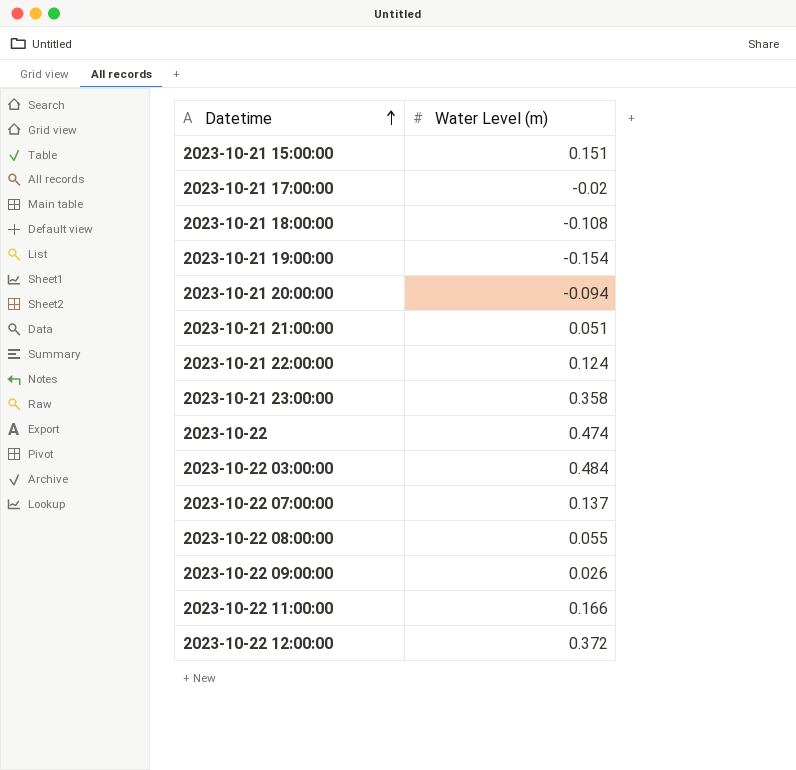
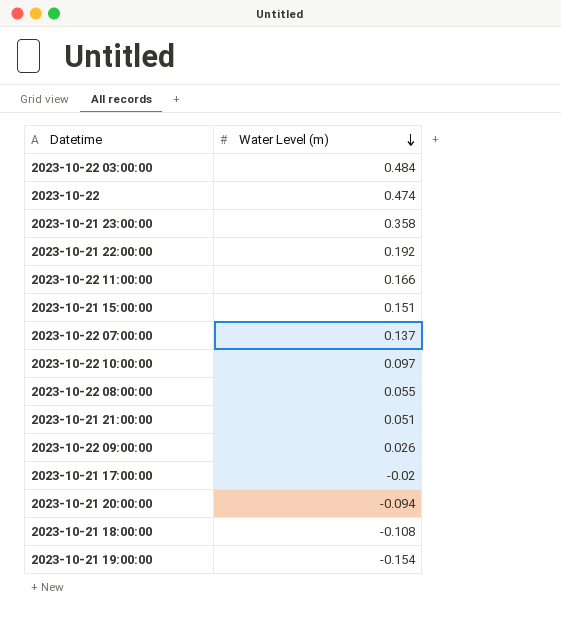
row order: Datetime ascending -> Water Level (m) descending
row 2023-10-22 12:00:00: 0.372 -> none
2023-10-21 22:00:00 | Water Level (m): 0.124 -> 0.192
row 2023-10-22 10:00:00: none -> 0.097

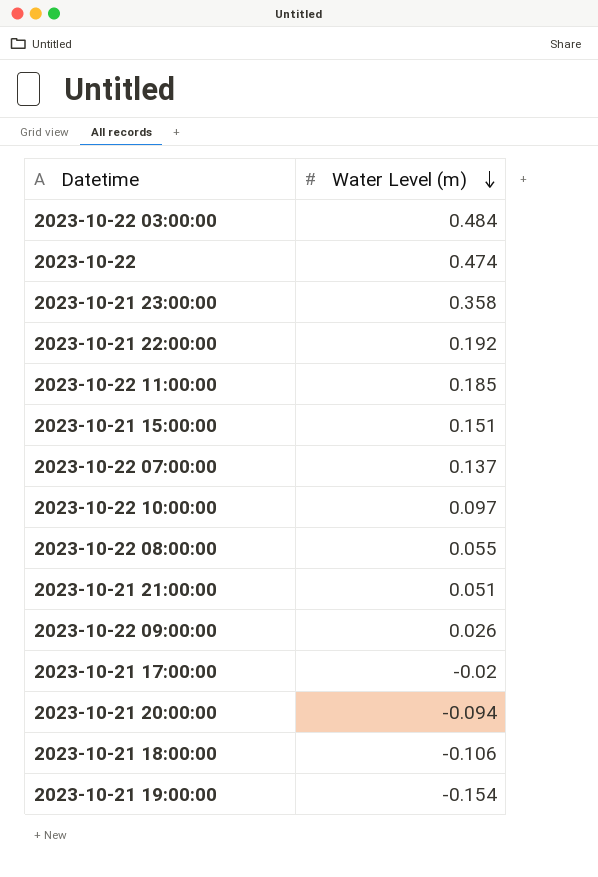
2023-10-22 11:00:00 | Water Level (m): 0.166 -> 0.185
2023-10-21 18:00:00 | Water Level (m): -0.108 -> -0.106

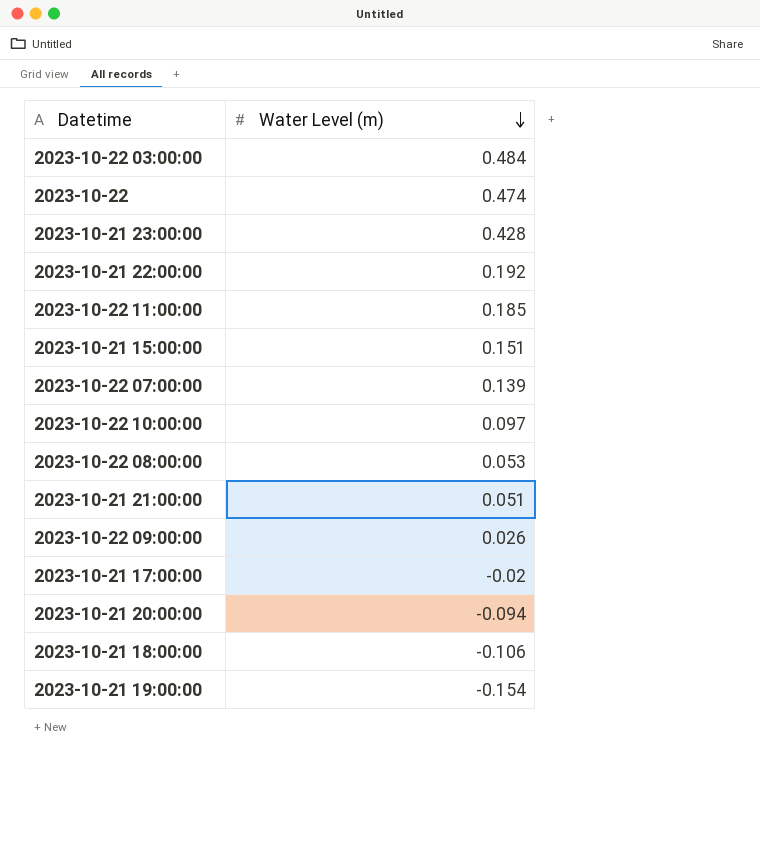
2023-10-21 23:00:00 | Water Level (m): 0.358 -> 0.428
2023-10-22 07:00:00 | Water Level (m): 0.137 -> 0.139
2023-10-22 08:00:00 | Water Level (m): 0.055 -> 0.053

